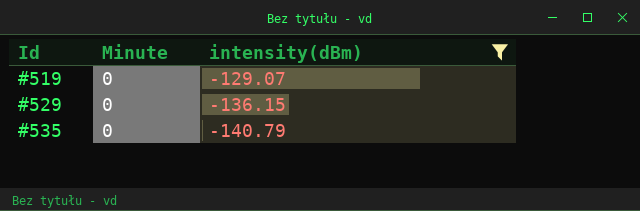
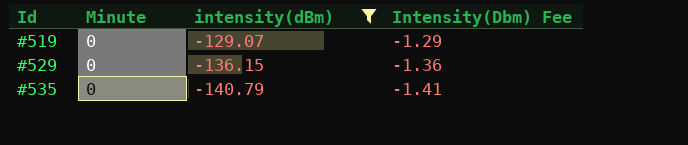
column Intensity(Dbm) Fee | formula: none -> [intensity(dBm)] * 0.01

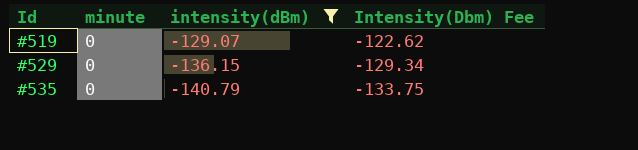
column name: Minute -> minute
column Intensity(Dbm) Fee | formula: [intensity(dBm)] * 0.01 -> [intensity(dBm)] * 0.95

